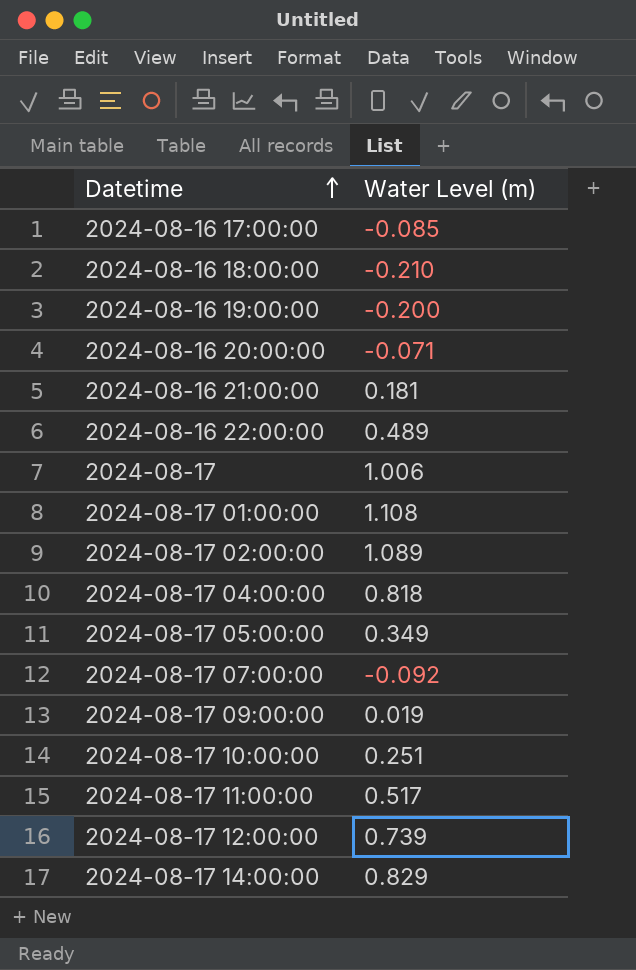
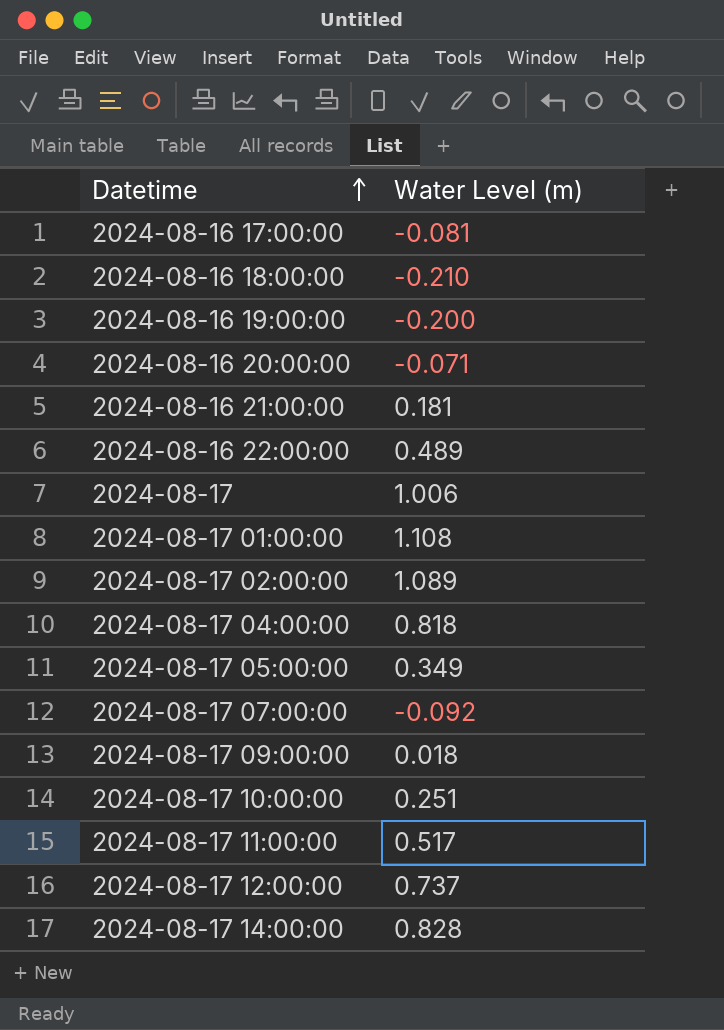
2024-08-16 17:00:00 | Water Level (m): -0.085 -> -0.081
2024-08-17 09:00:00 | Water Level (m): 0.019 -> 0.018
2024-08-17 12:00:00 | Water Level (m): 0.739 -> 0.737
2024-08-17 14:00:00 | Water Level (m): 0.829 -> 0.828

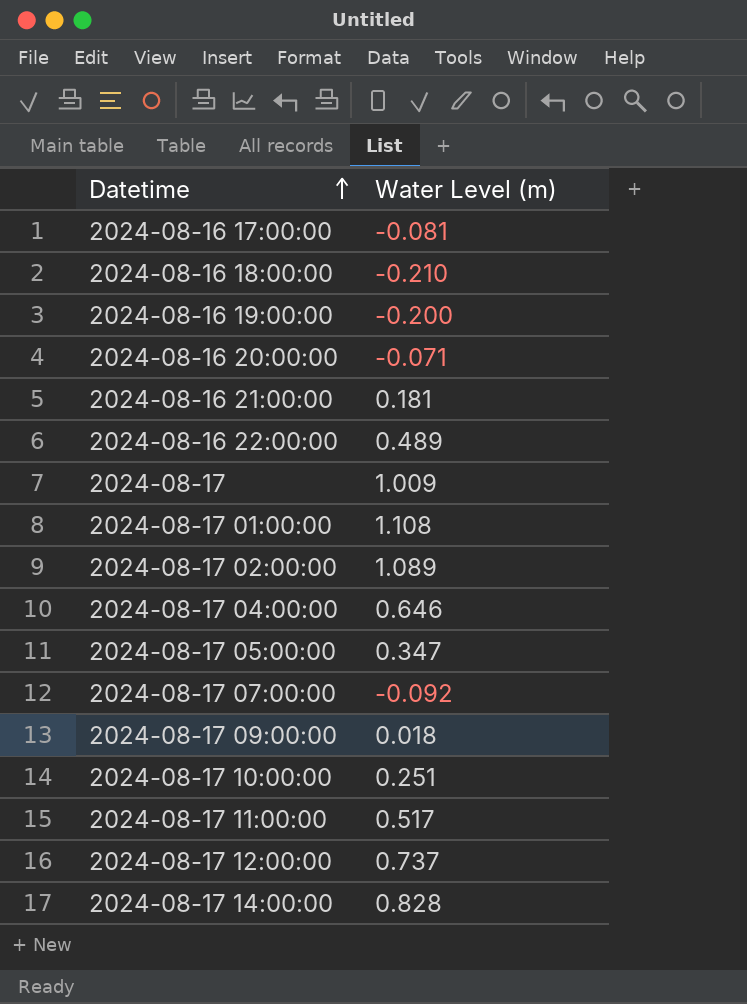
2024-08-17 | Water Level (m): 1.006 -> 1.009
2024-08-17 04:00:00 | Water Level (m): 0.818 -> 0.646
2024-08-17 05:00:00 | Water Level (m): 0.349 -> 0.347

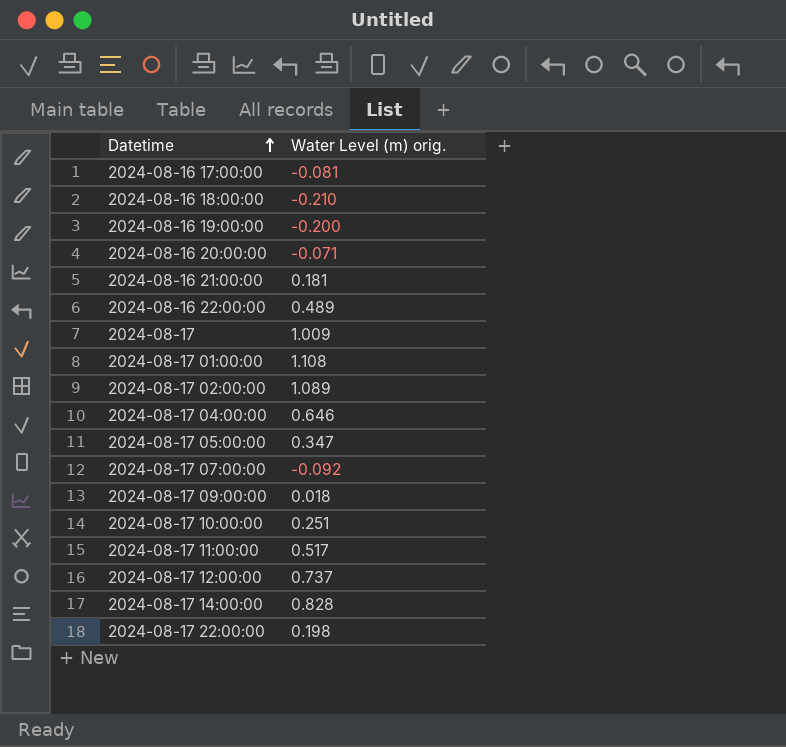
column name: Water Level (m) -> Water Level (m) orig.
row 2024-08-17 22:00:00: none -> 0.198

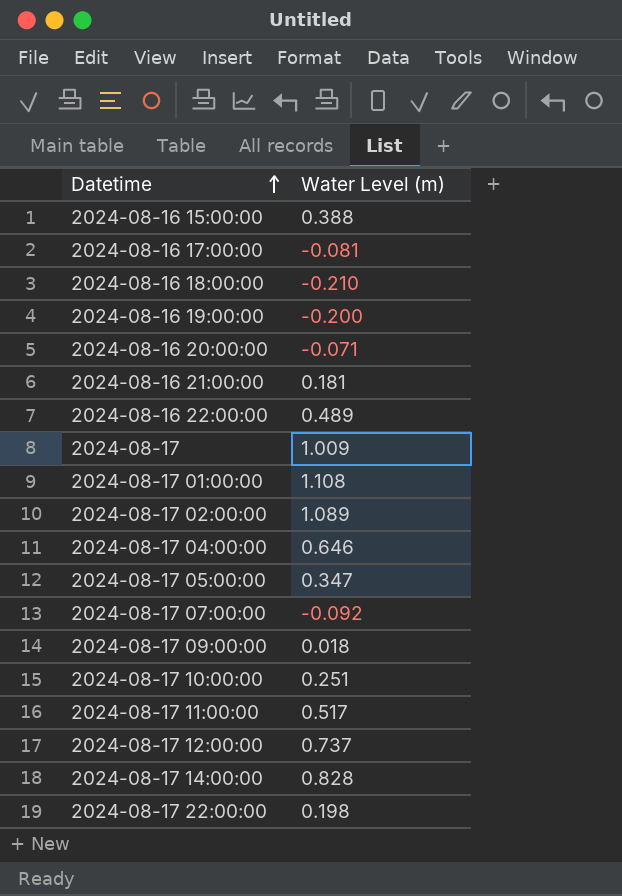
column name: Water Level (m) orig. -> Water Level (m)
row 2024-08-16 15:00:00: none -> 0.388

